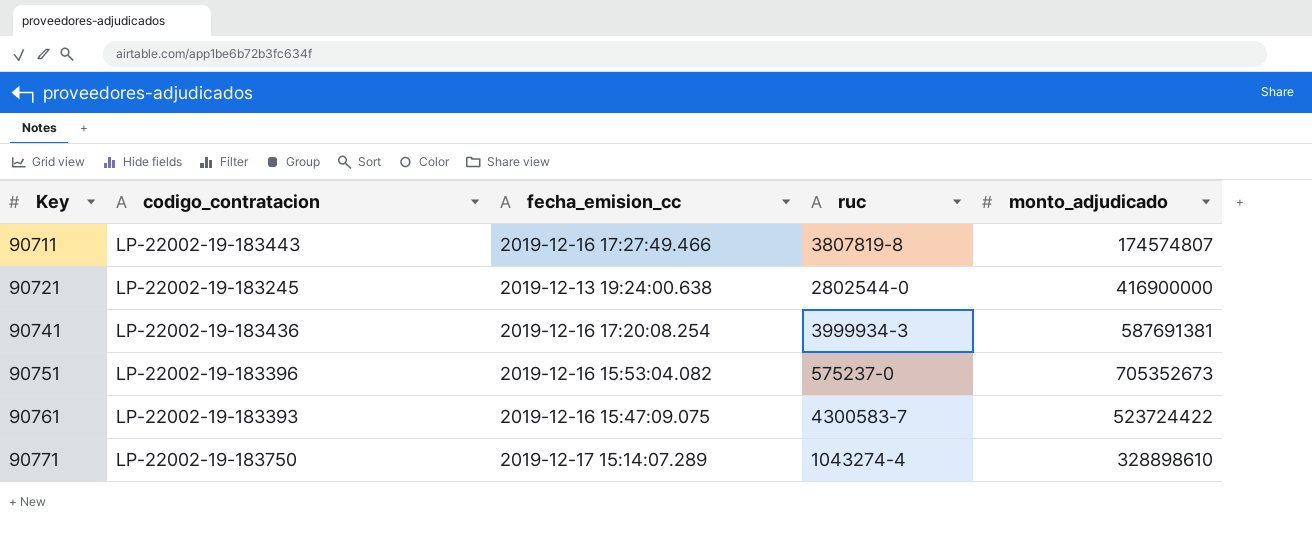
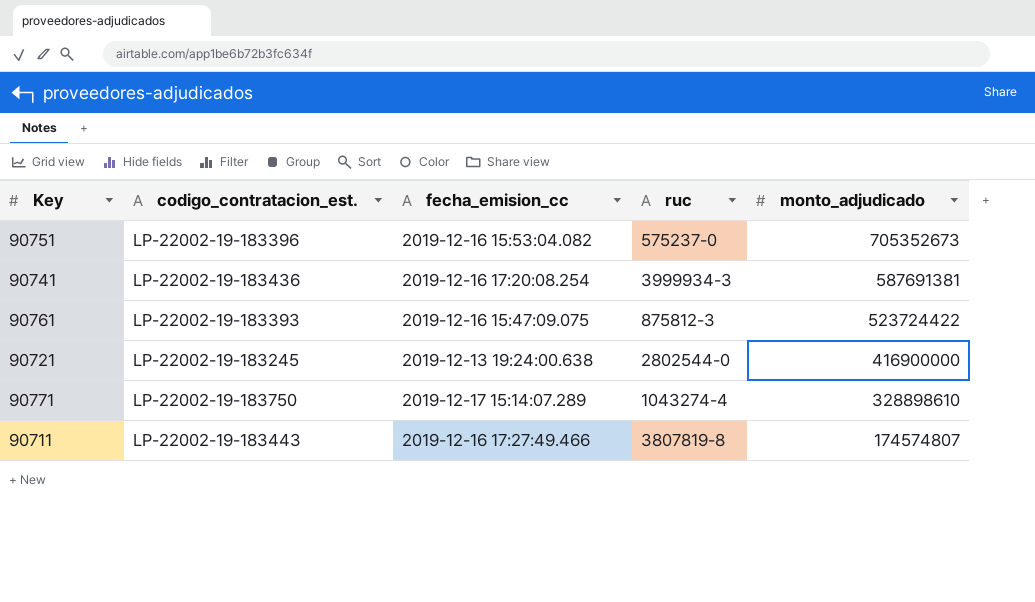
row order: Key ascending -> monto_adjudicado descending
column name: codigo_contratacion -> codigo_contratacion_est.
90761 | ruc: 4300583-7 -> 875812-3

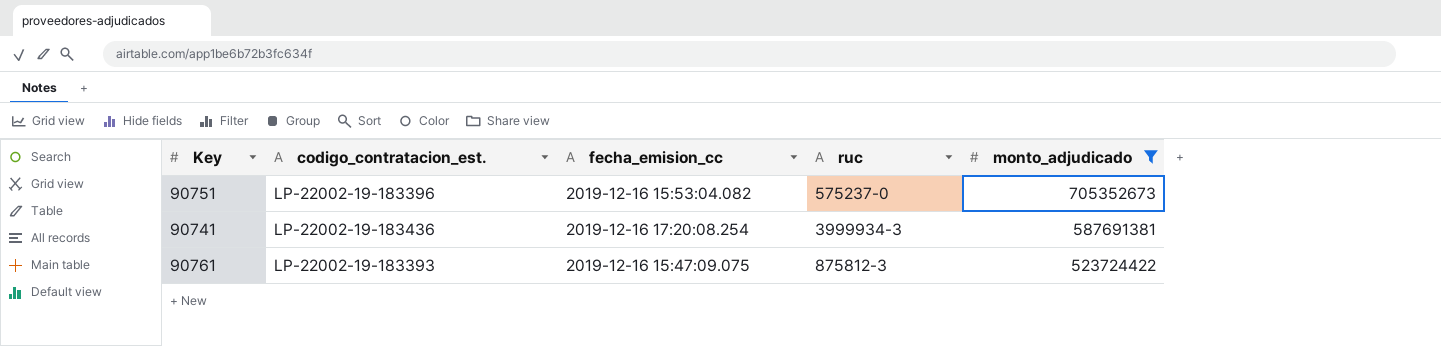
filter: none -> monto_adjudicado >= 523724422

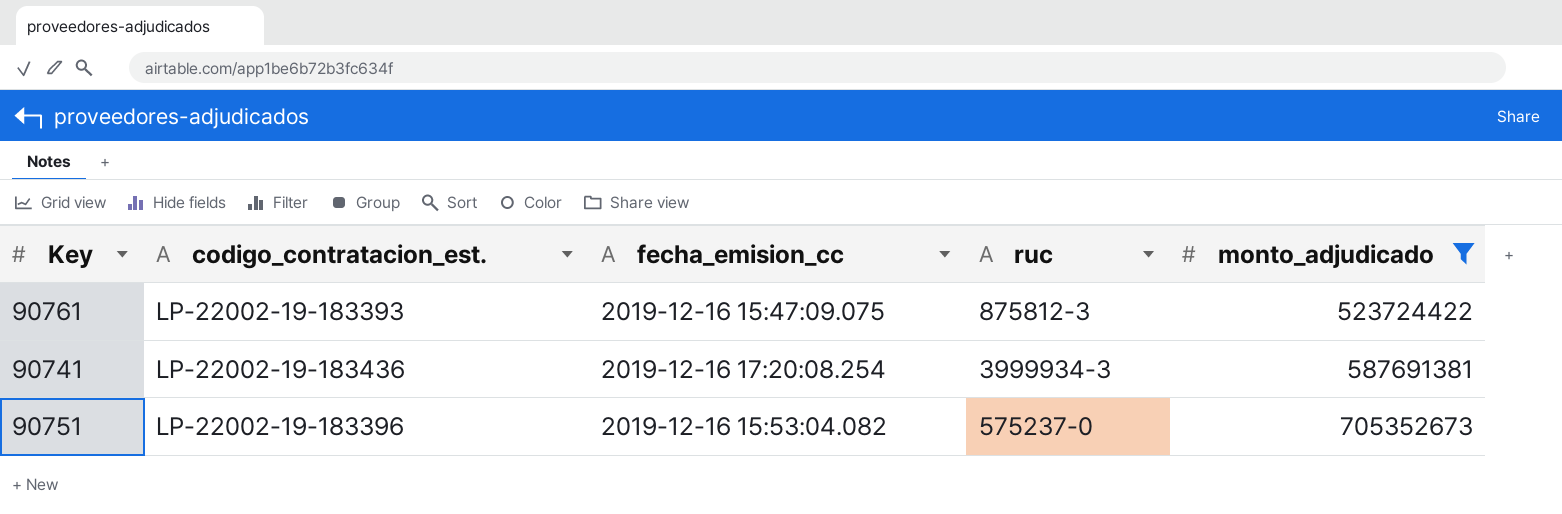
row order: monto_adjudicado descending -> monto_adjudicado ascending

